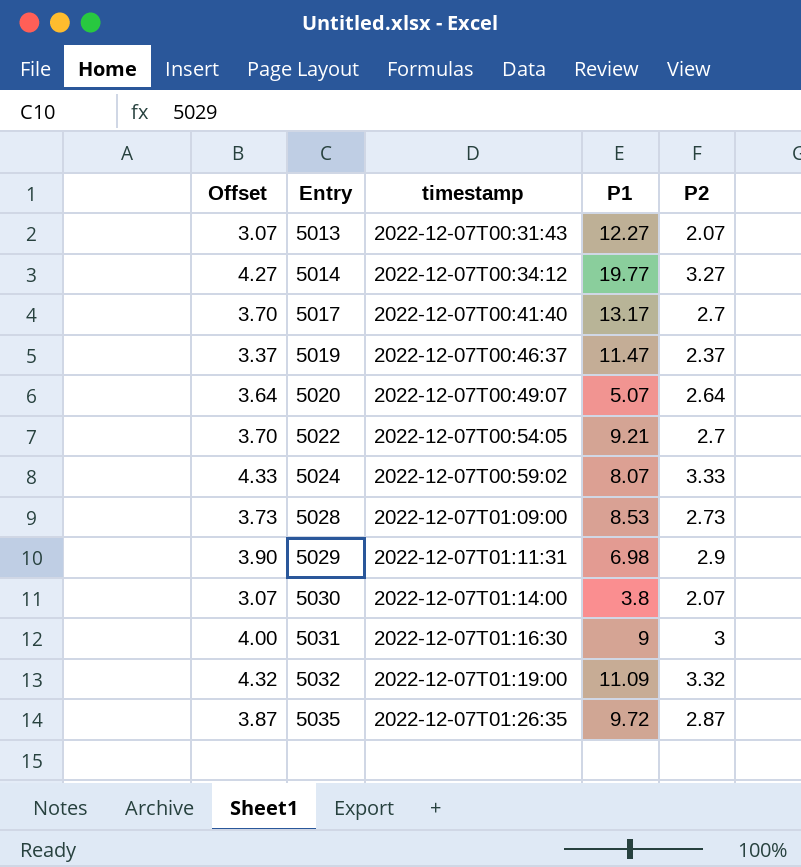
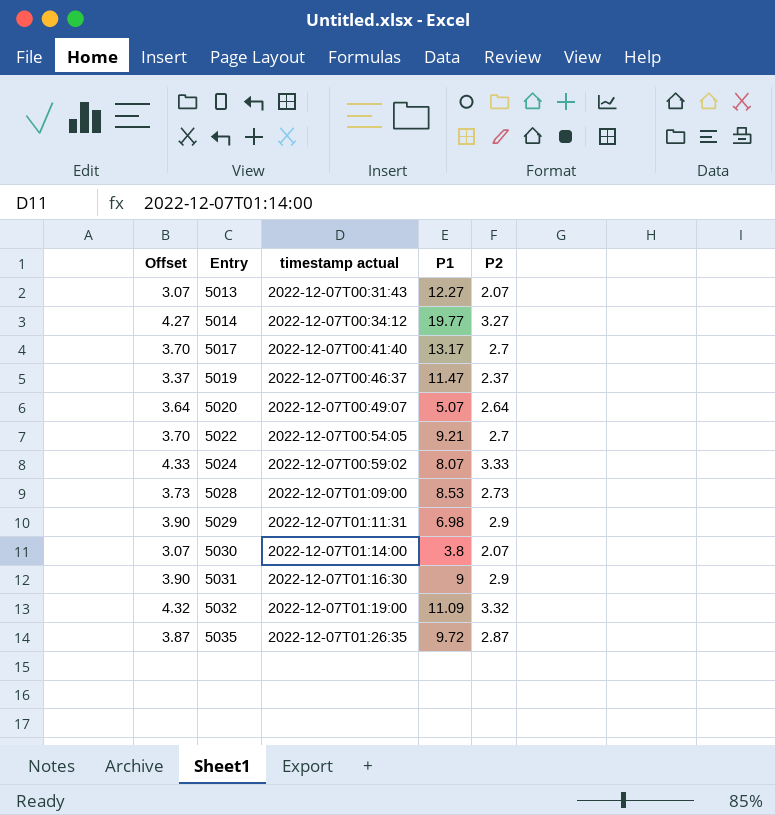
column name: timestamp -> timestamp actual
5031 | Offset: 4.00 -> 3.90
5031 | P2: 3 -> 2.9

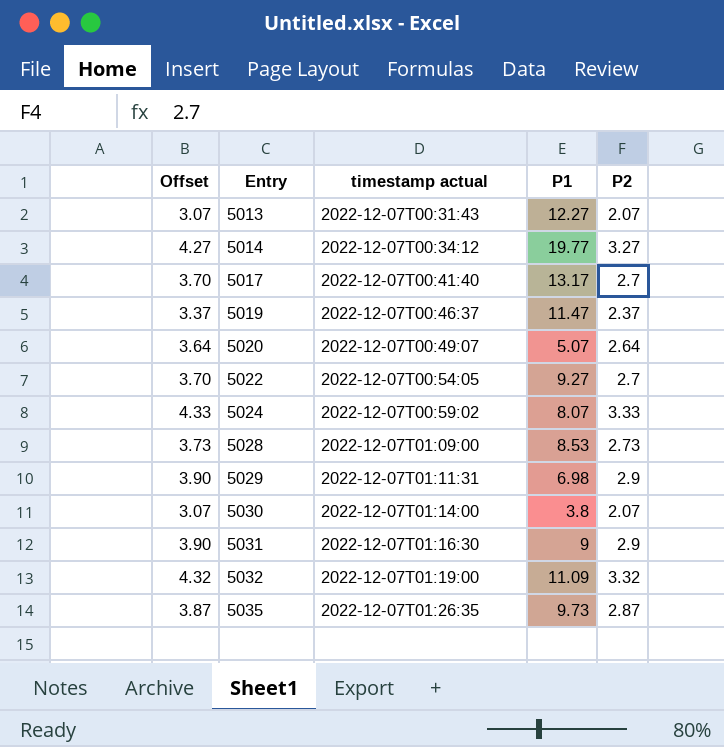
5022 | P1: 9.21 -> 9.27
5035 | P1: 9.72 -> 9.73

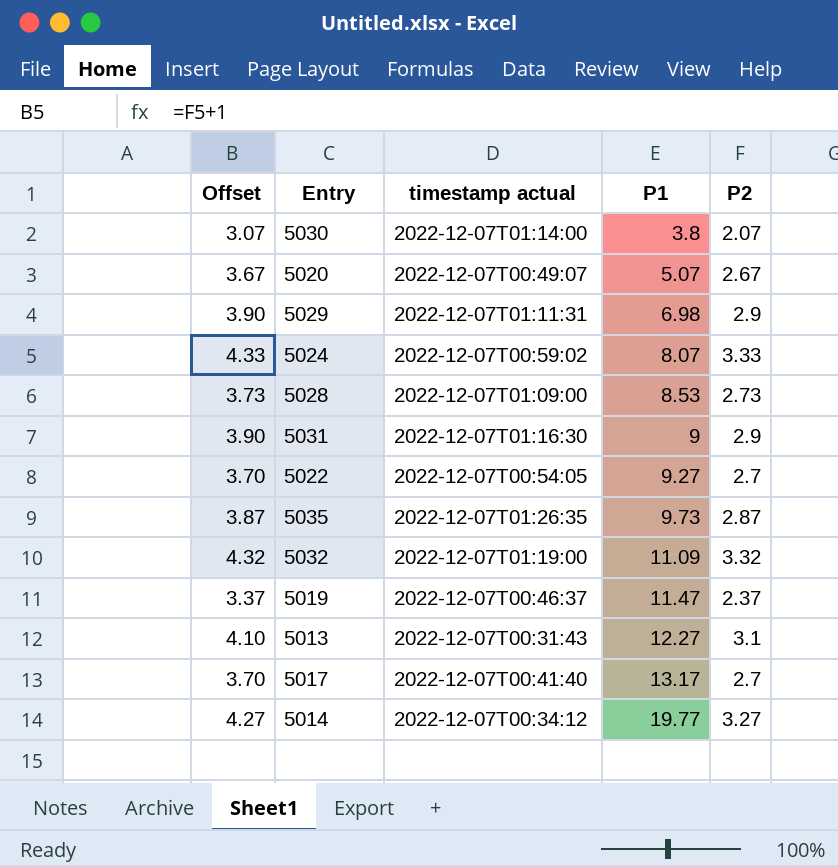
row order: Entry ascending -> P1 ascending
5020 | Offset: 3.64 -> 3.67
5020 | P2: 2.64 -> 2.67
5013 | Offset: 3.07 -> 4.10
5013 | P2: 2.07 -> 3.1

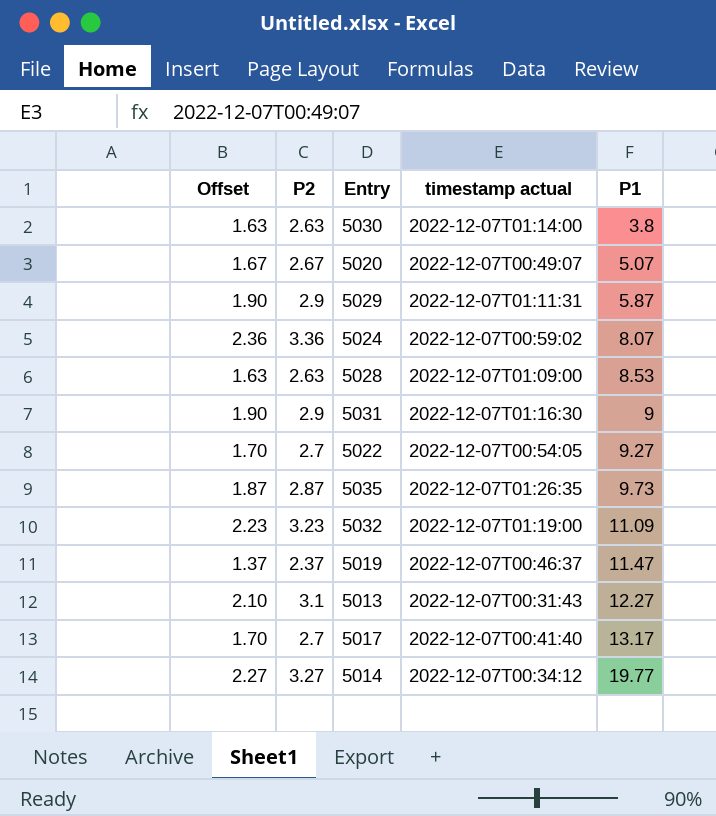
column Offset | formula: [P2] + 1 -> [P2] - 1
column P2 | position: 5 -> 2
5030 | P2: 2.07 -> 2.63
5029 | P1: 6.98 -> 5.87
5024 | P2: 3.33 -> 3.36
5028 | P2: 2.73 -> 2.63
5032 | P2: 3.32 -> 3.23

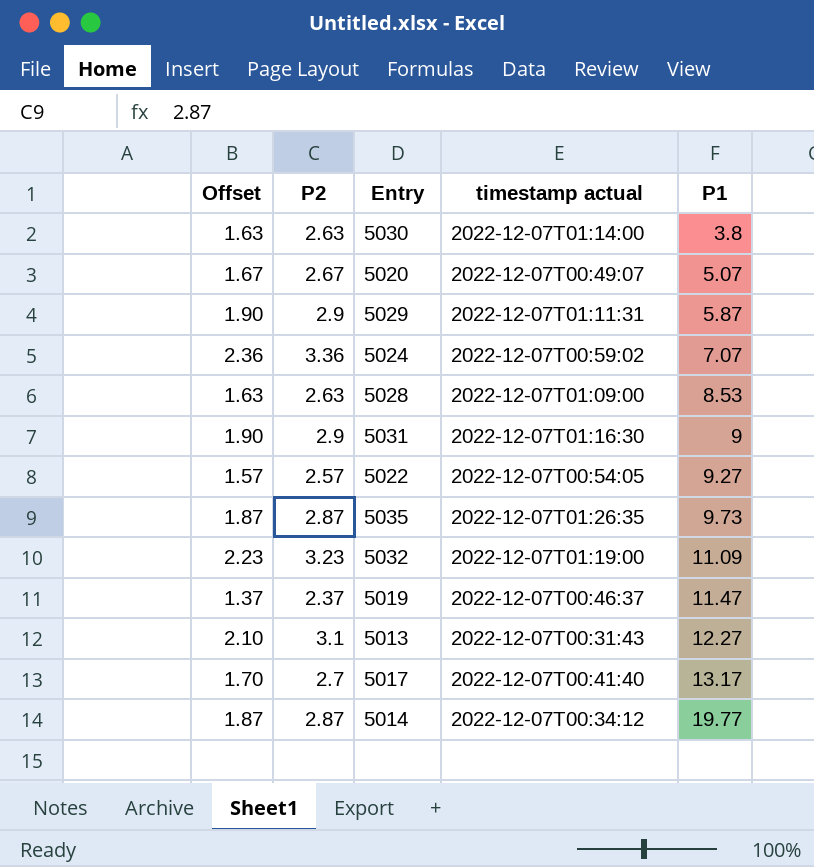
5024 | P1: 8.07 -> 7.07
5022 | Offset: 1.70 -> 1.57
5022 | P2: 2.7 -> 2.57
5014 | Offset: 2.27 -> 1.87
5014 | P2: 3.27 -> 2.87

